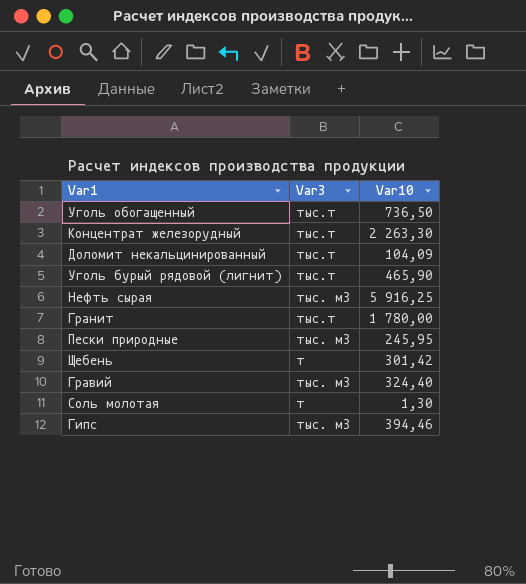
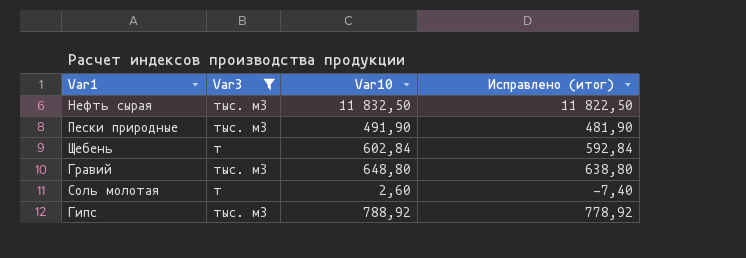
filter: none -> Var3 != тыс.т
column Исправлено (итог) | formula: none -> [Var10] - 10
Нефть сырая | Var10: 5 916,25 -> 11 832,50
Пески природные | Var10: 245,95 -> 491,90
Щебень | Var10: 301,42 -> 602,84
Гравий | Var10: 324,40 -> 648,80
Соль молотая | Var10: 1,30 -> 2,60
Гипс | Var10: 394,46 -> 788,92

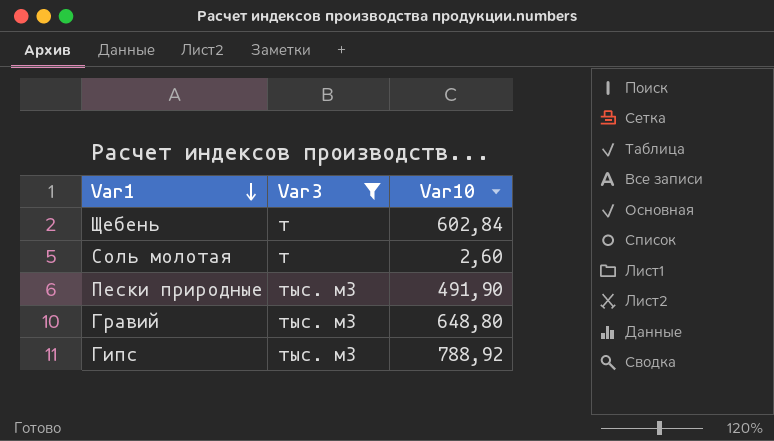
row order: none -> Var1 descending
column Исправлено (итог) | formula: [Var10] - 10 -> none
row Нефть сырая: тыс. м3 | 11 832,50 | 11 822,50 -> none

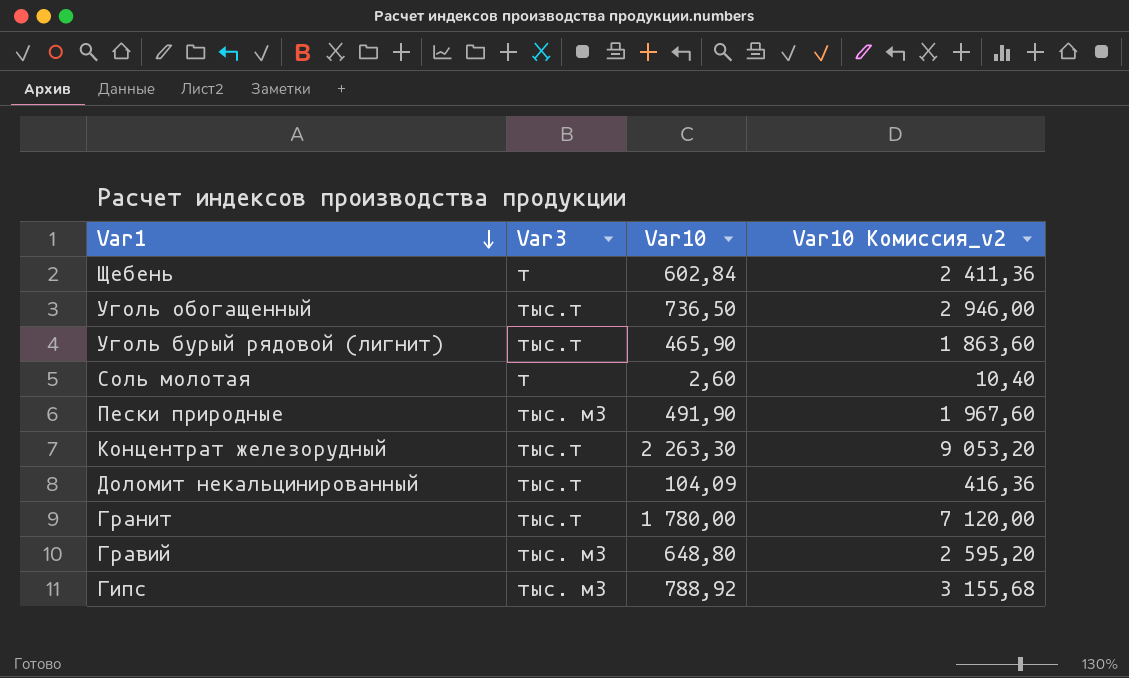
filter: Var3 != тыс.т -> none
column Var10 Комиссия_v2 | formula: none -> [Var10] * 4

